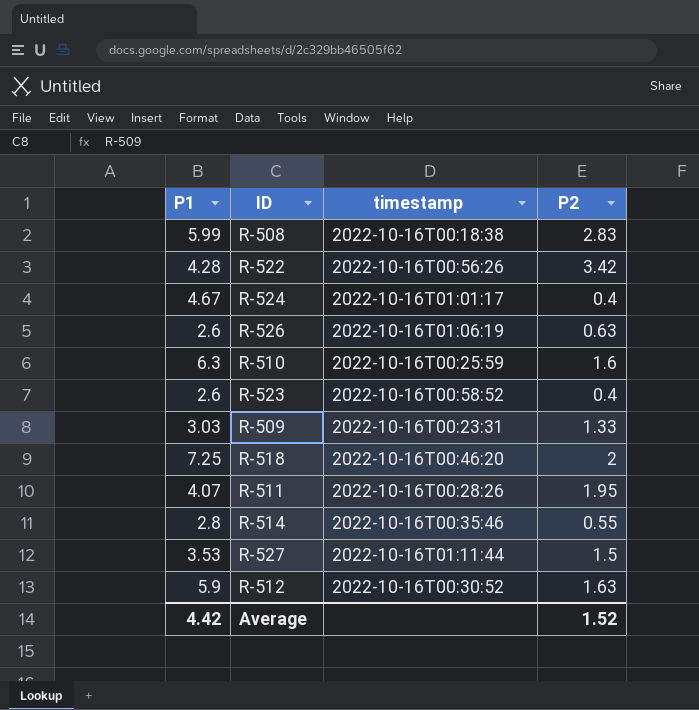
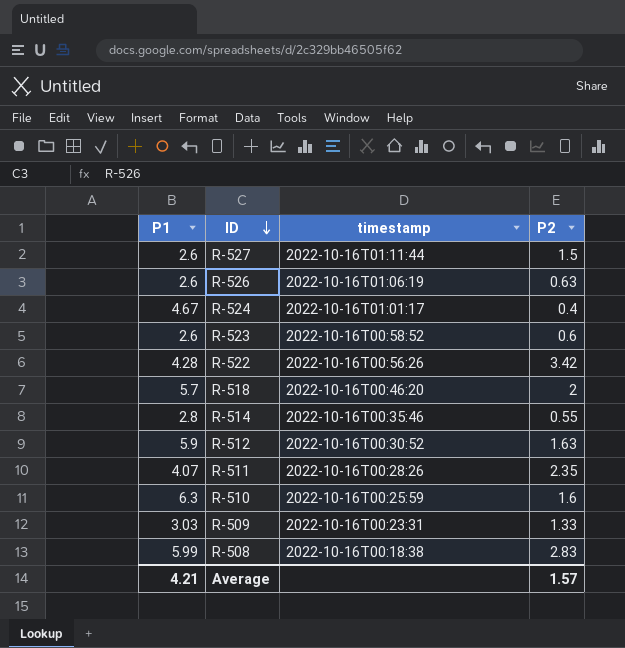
row order: none -> ID descending
R-527 | P1: 3.53 -> 2.6
R-523 | P2: 0.4 -> 0.6
R-518 | P1: 7.25 -> 5.7
R-511 | P2: 1.95 -> 2.35
Average | P1: 4.42 -> 4.21
Average | P2: 1.52 -> 1.57

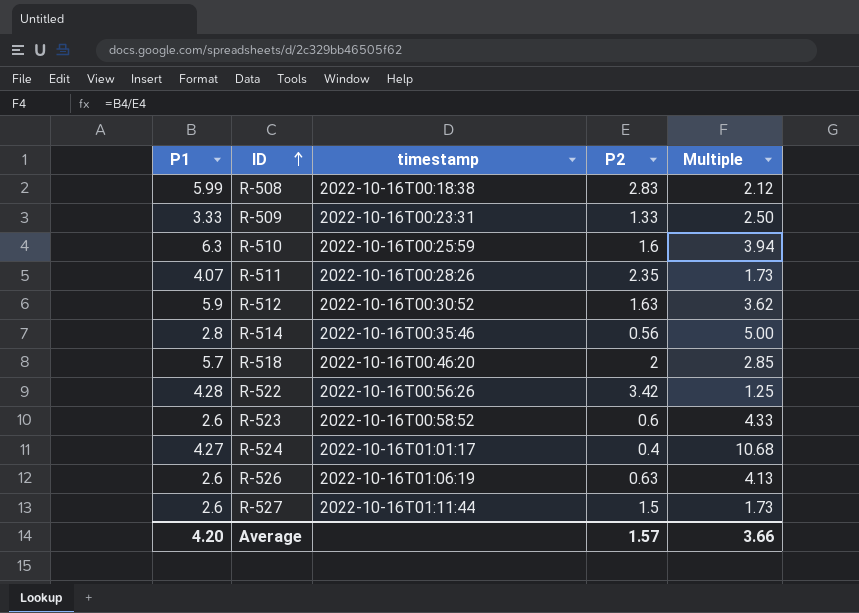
row order: ID descending -> ID ascending
column Multiple | formula: none -> [P1] / [P2]
R-509 | P1: 3.03 -> 3.33
R-514 | P2: 0.55 -> 0.56
R-524 | P1: 4.67 -> 4.27
Average | P1: 4.21 -> 4.20

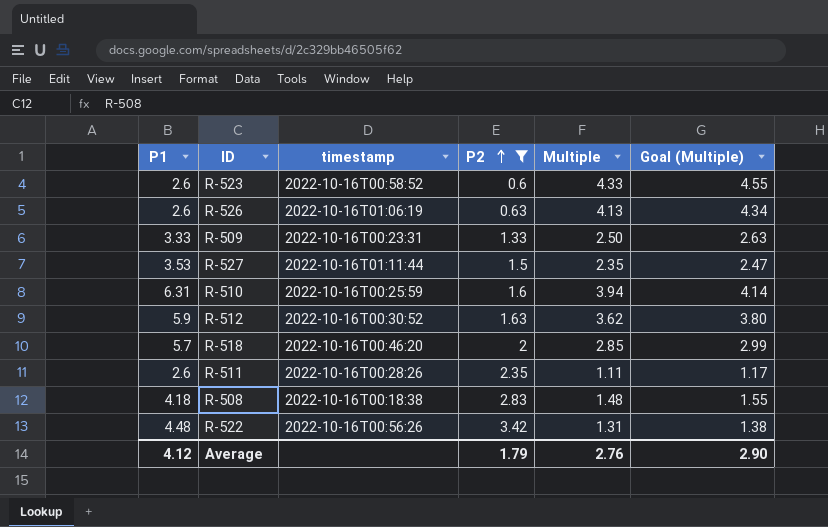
filter: none -> P2 >= 0.6
row order: ID ascending -> P2 ascending
column Goal (Multiple) | formula: none -> [Multiple] * 1.05
R-527 | P1: 2.6 -> 3.53
R-527 | Multiple: 1.73 -> 2.35
R-510 | P1: 6.3 -> 6.31
R-511 | P1: 4.07 -> 2.6
R-511 | Multiple: 1.73 -> 1.11
R-508 | P1: 5.99 -> 4.18
R-508 | Multiple: 2.12 -> 1.48
R-522 | P1: 4.28 -> 4.48
R-522 | Multiple: 1.25 -> 1.31
Average | P1: 4.20 -> 4.12
Average | P2: 1.57 -> 1.79
Average | Multiple: 3.66 -> 2.76

